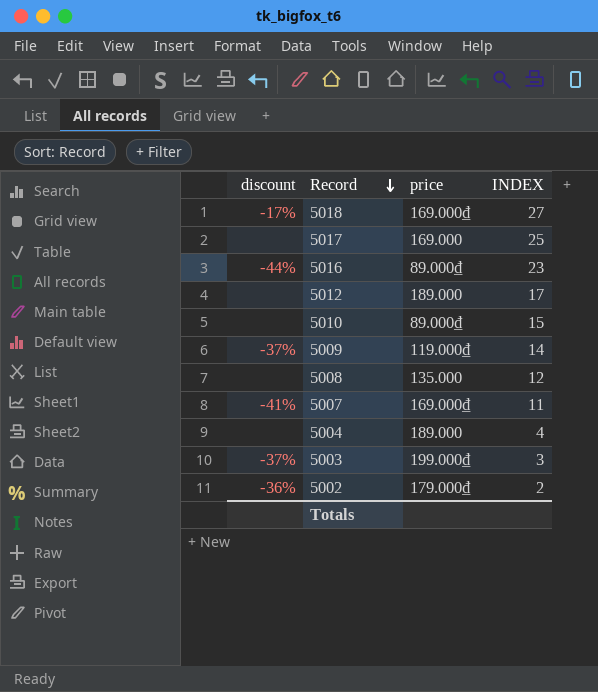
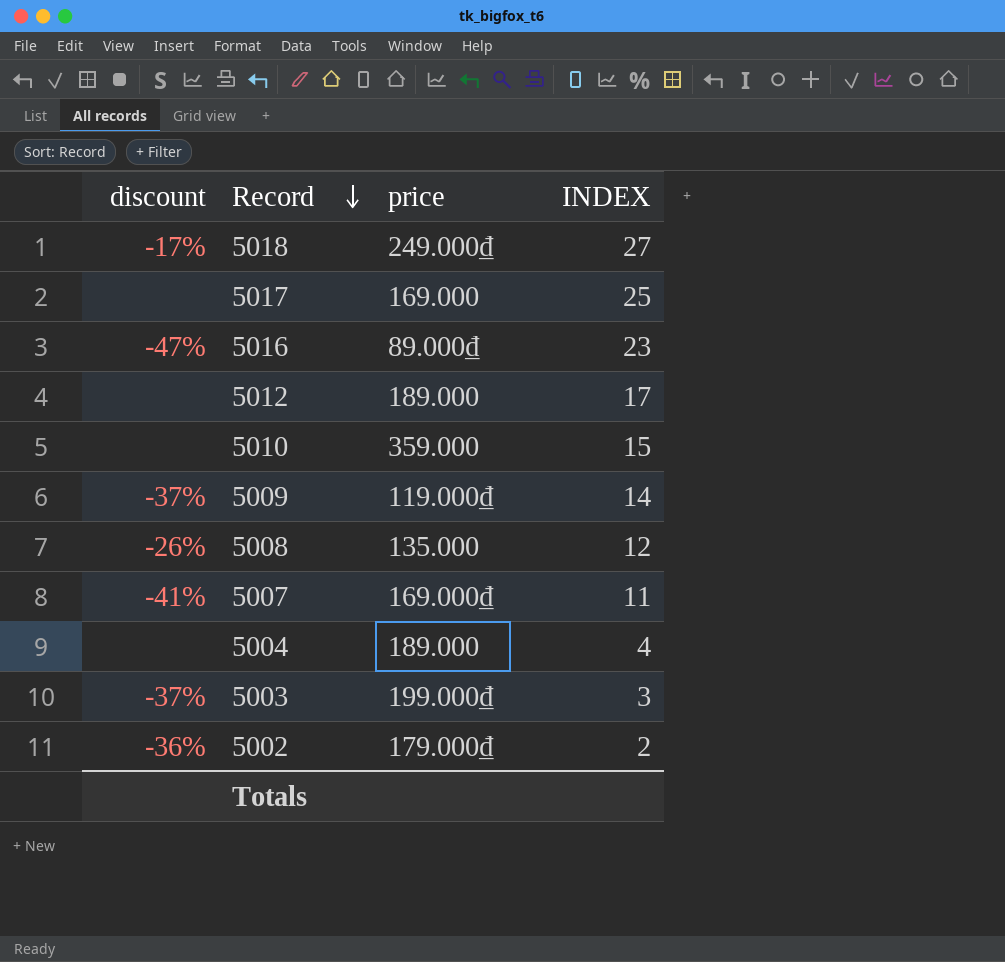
5018 | price: 169.000₫ -> 249.000₫
5016 | discount: -44% -> -47%
5010 | price: 89.000₫ -> 359.000
5008 | discount: none -> -26%

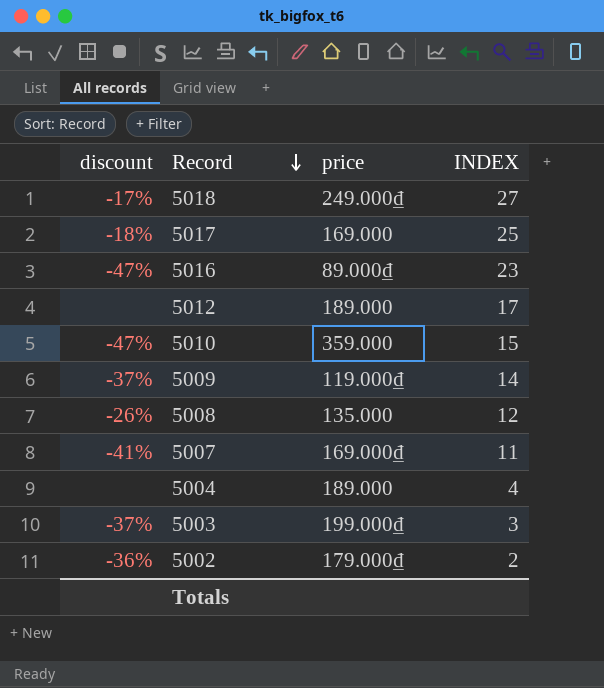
5017 | discount: none -> -18%
5010 | discount: none -> -47%

